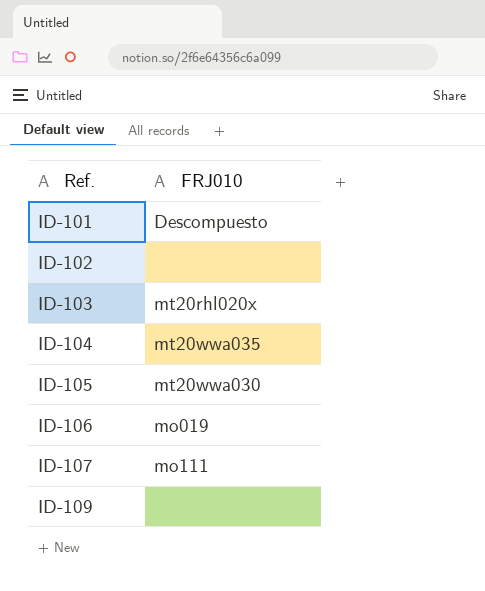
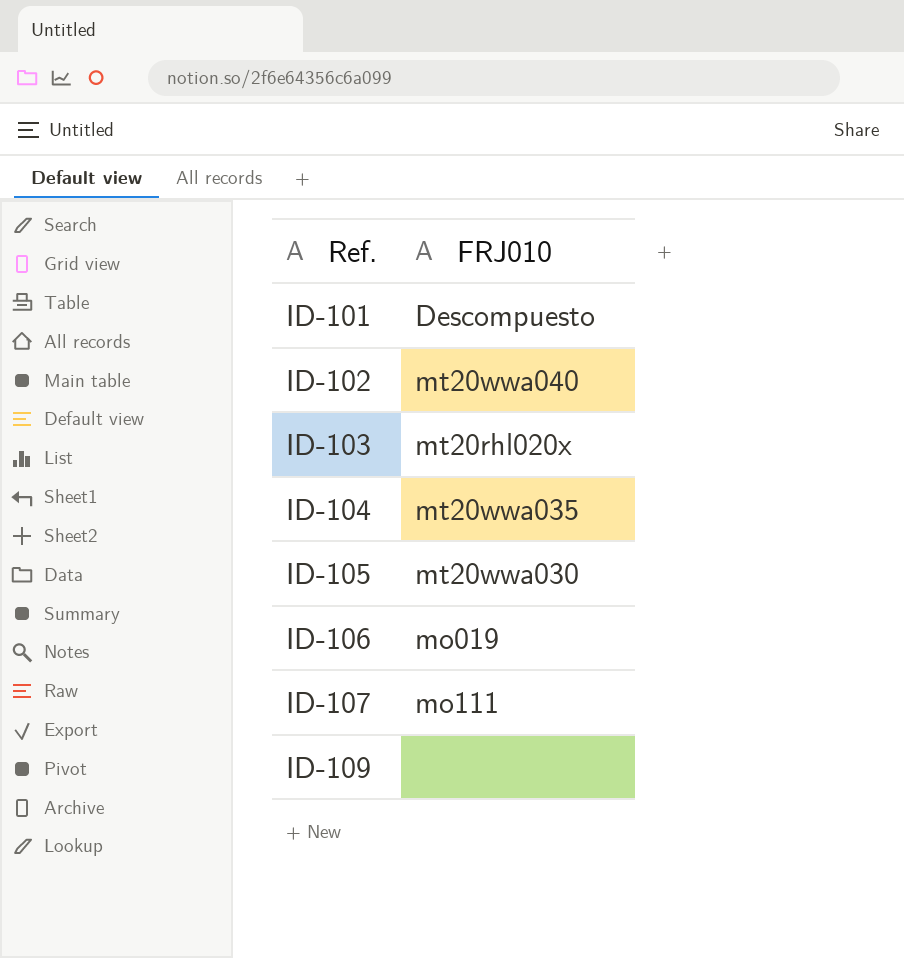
ID-102 | FRJ010: none -> mt20wwa040

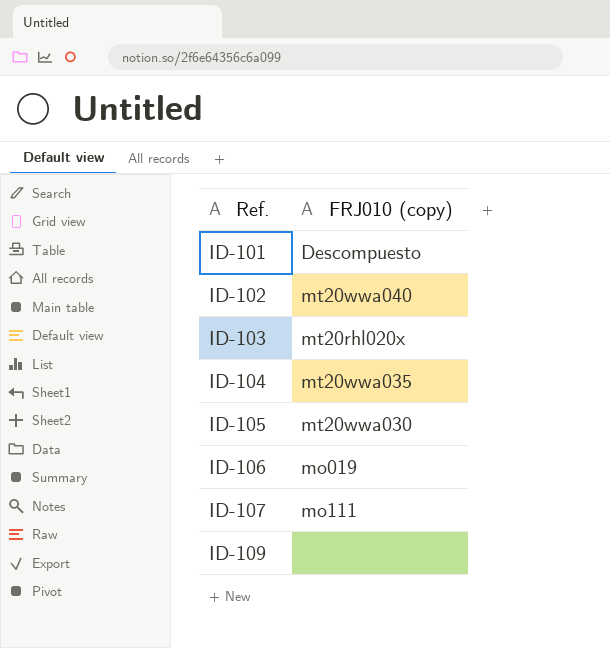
column name: FRJ010 -> FRJ010 (copy)

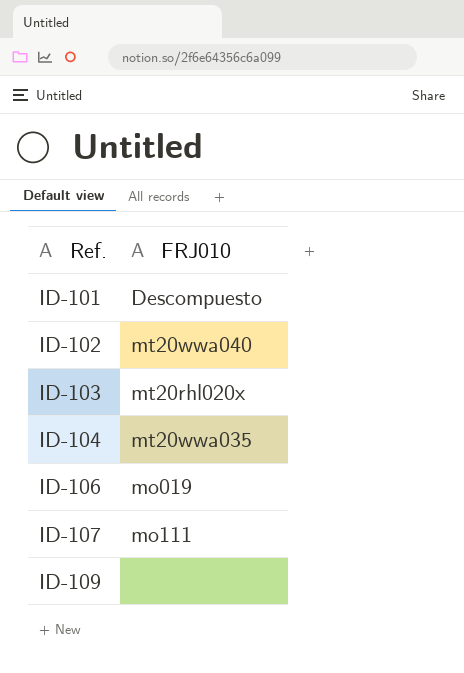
column name: FRJ010 (copy) -> FRJ010
row ID-105: mt20wwa030 -> none

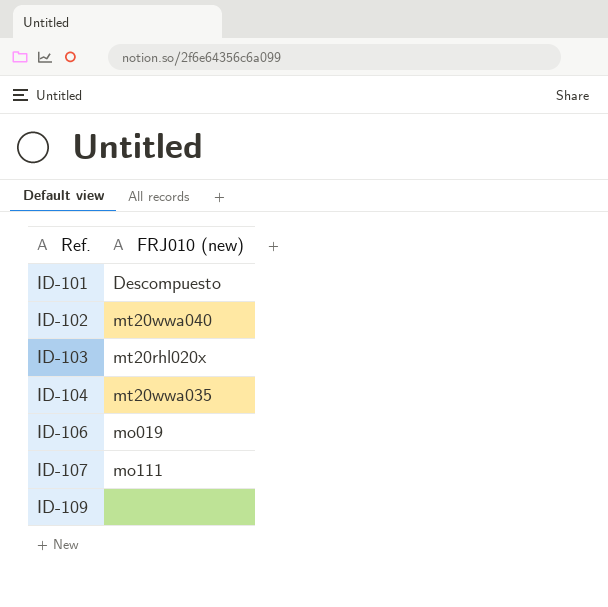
column name: FRJ010 -> FRJ010 (new)

